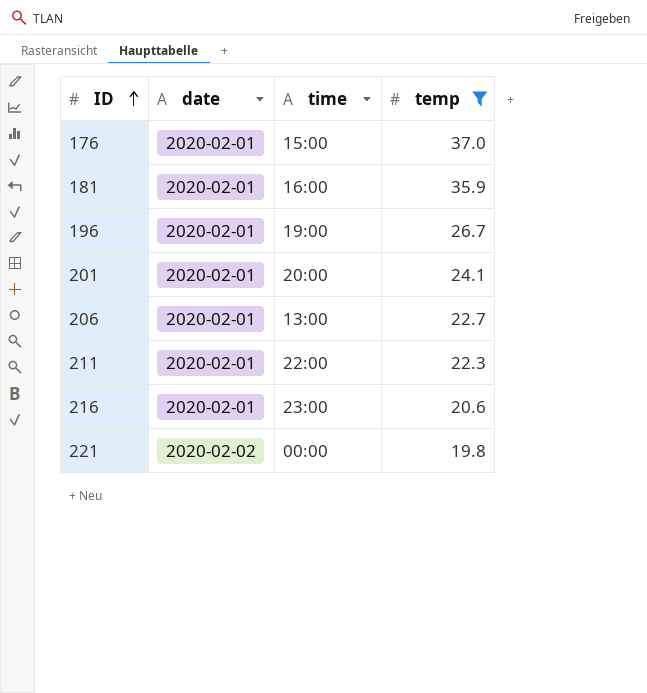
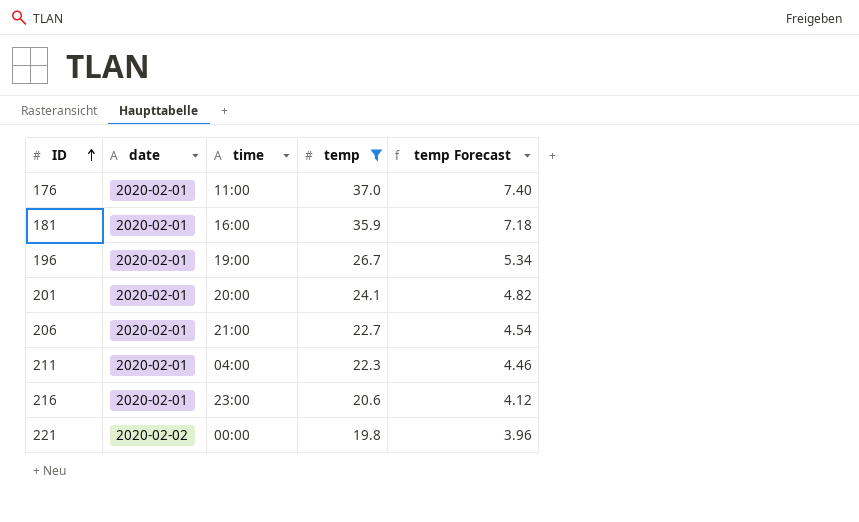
column temp Forecast | formula: none -> [temp] * 0.2
176 | time: 15:00 -> 11:00
206 | time: 13:00 -> 21:00
211 | time: 22:00 -> 04:00

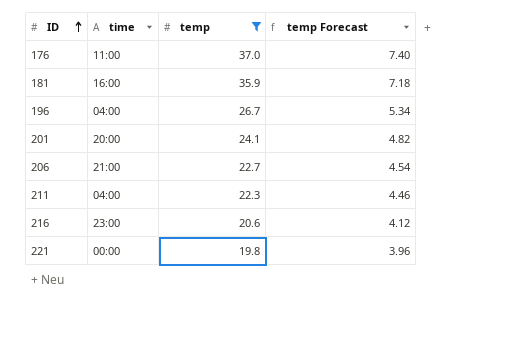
column date | position: 2 -> none
196 | time: 19:00 -> 04:00

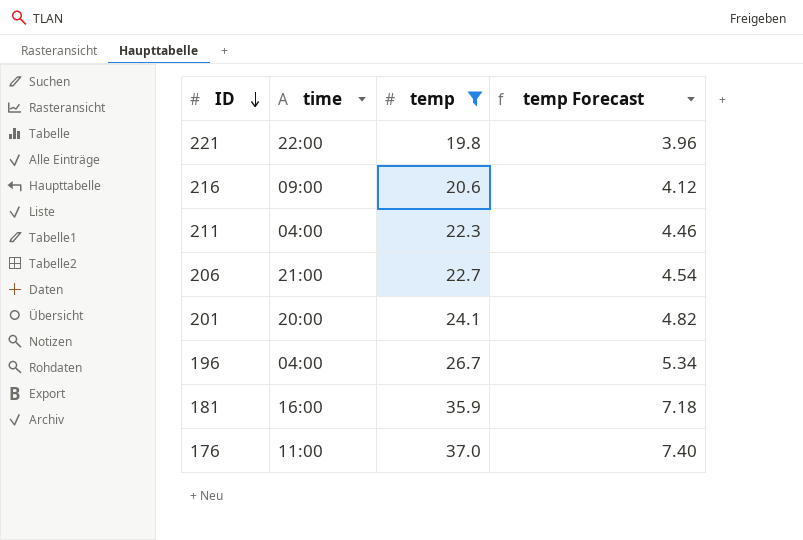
row order: ID ascending -> ID descending
221 | time: 00:00 -> 22:00
216 | time: 23:00 -> 09:00

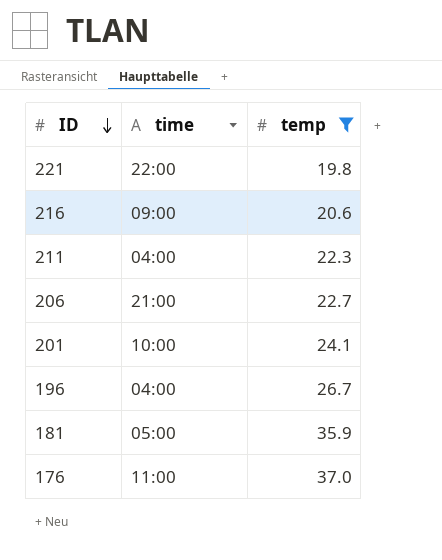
column temp Forecast | formula: [temp] * 0.2 -> none
201 | time: 20:00 -> 10:00
181 | time: 16:00 -> 05:00

